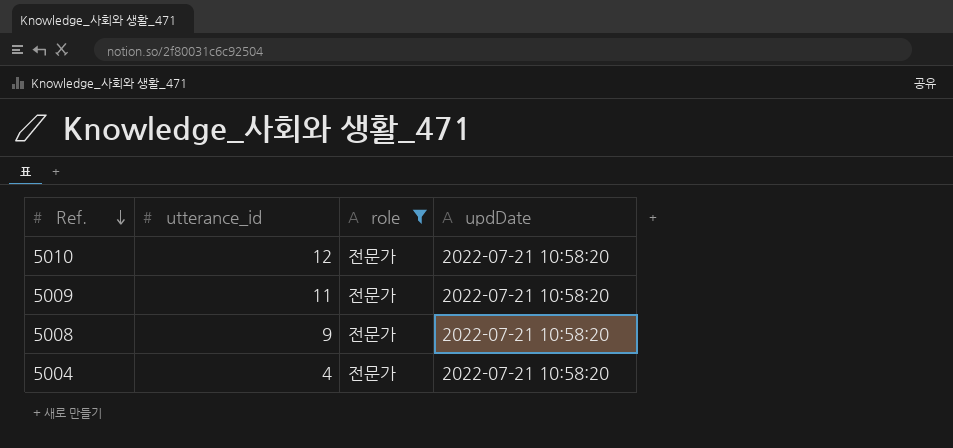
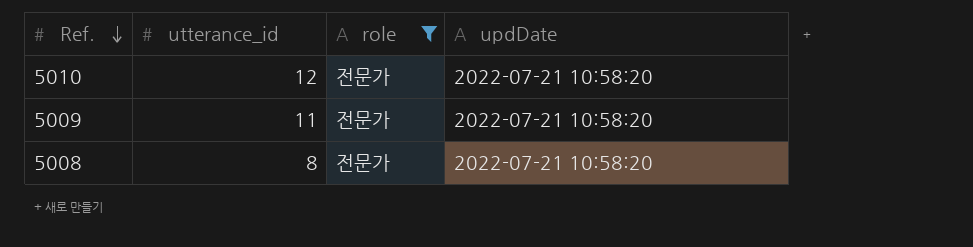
row 5004: 4 | 전문가 | 2022-07-21 10:58:20 -> none
5008 | utterance_id: 9 -> 8

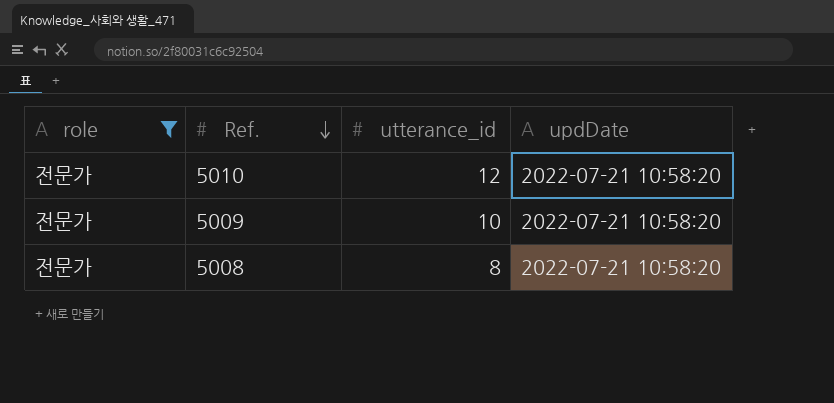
column role | position: 3 -> 1
5009 | utterance_id: 11 -> 10

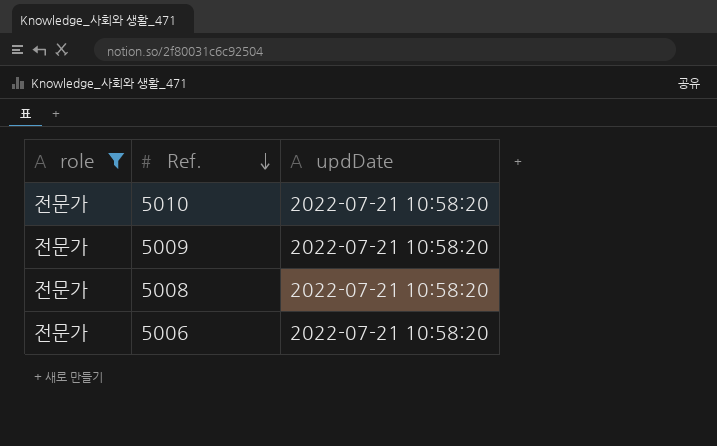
column utterance_id | position: 3 -> none
row 5006: none -> 전문가 | 2022-07-21 10:58:20

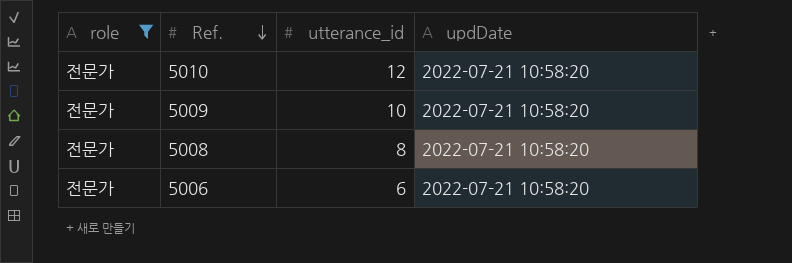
column utterance_id | position: none -> 3

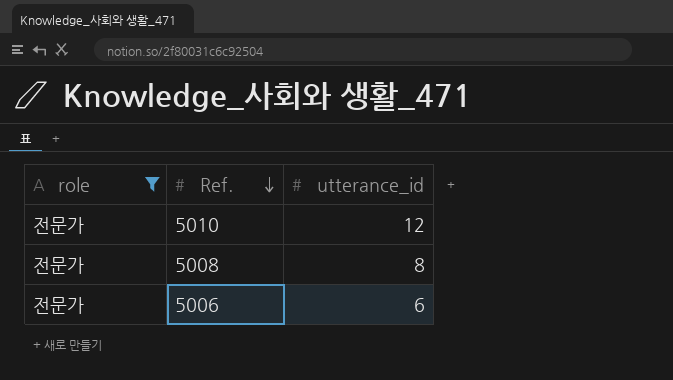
column updDate | position: 4 -> none
row 5009: 전문가 | 10 | 2022-07-21 10:58:20 -> none

